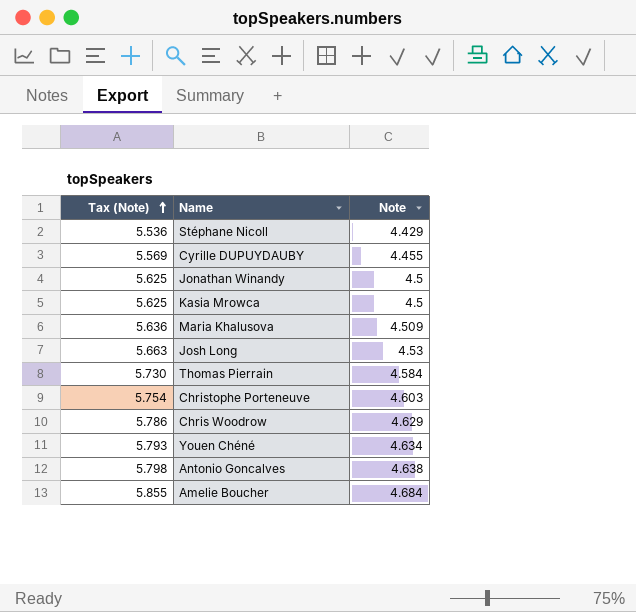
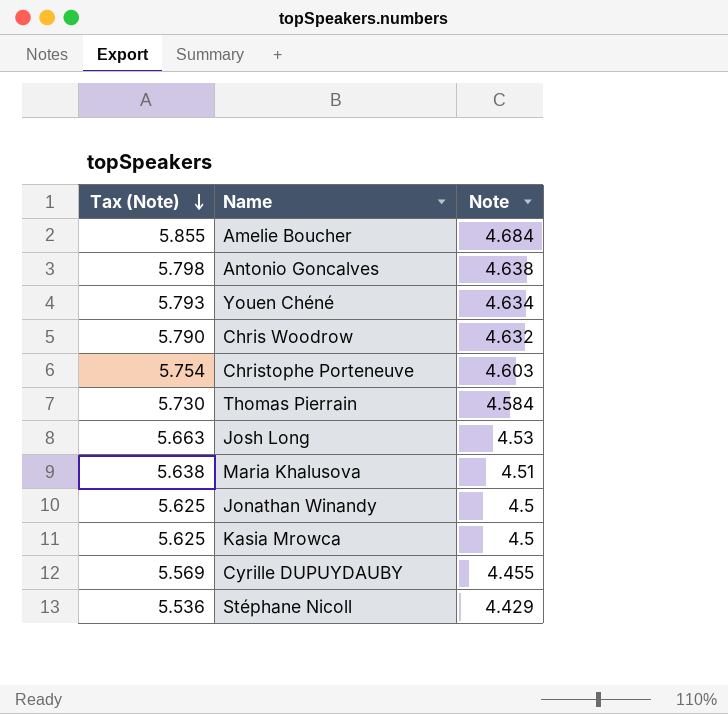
row order: Tax (Note) ascending -> Tax (Note) descending
Chris Woodrow | Tax (Note): 5.786 -> 5.790
Chris Woodrow | Note: 4.629 -> 4.632
Maria Khalusova | Tax (Note): 5.636 -> 5.638
Maria Khalusova | Note: 4.509 -> 4.51

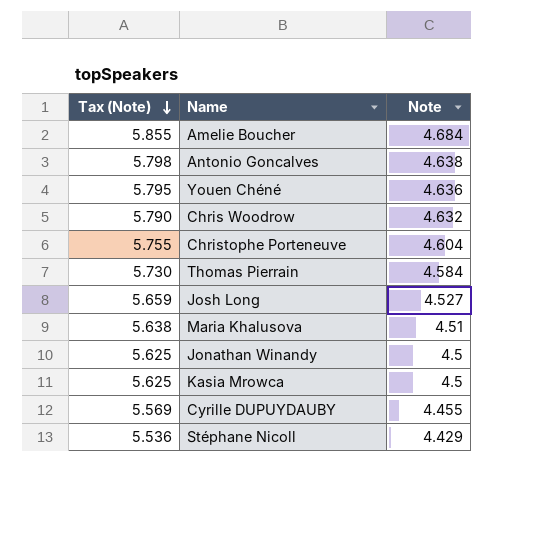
Youen Chéné | Tax (Note): 5.793 -> 5.795
Youen Chéné | Note: 4.634 -> 4.636
Christophe Porteneuve | Tax (Note): 5.754 -> 5.755
Christophe Porteneuve | Note: 4.603 -> 4.604
Josh Long | Tax (Note): 5.663 -> 5.659
Josh Long | Note: 4.53 -> 4.527

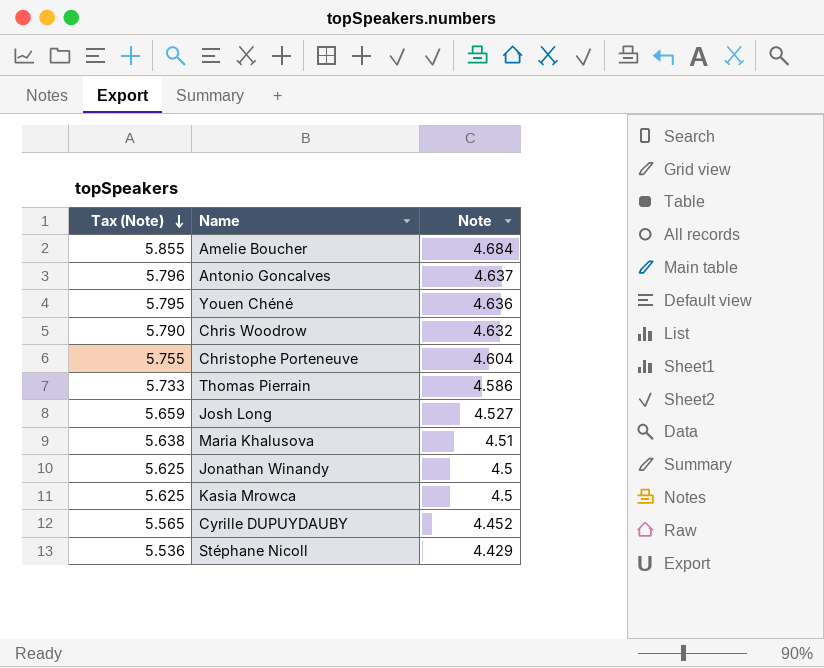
Antonio Goncalves | Tax (Note): 5.798 -> 5.796
Antonio Goncalves | Note: 4.638 -> 4.637
Thomas Pierrain | Tax (Note): 5.730 -> 5.733
Thomas Pierrain | Note: 4.584 -> 4.586
Cyrille DUPUYDAUBY | Tax (Note): 5.569 -> 5.565
Cyrille DUPUYDAUBY | Note: 4.455 -> 4.452

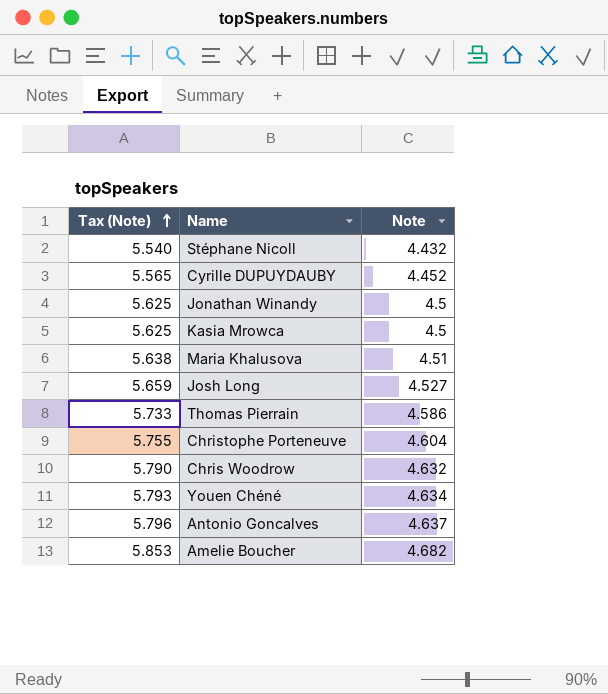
row order: Tax (Note) descending -> Tax (Note) ascending
Stéphane Nicoll | Tax (Note): 5.536 -> 5.540
Stéphane Nicoll | Note: 4.429 -> 4.432
Youen Chéné | Tax (Note): 5.795 -> 5.793
Youen Chéné | Note: 4.636 -> 4.634
Amelie Boucher | Tax (Note): 5.855 -> 5.853
Amelie Boucher | Note: 4.684 -> 4.682

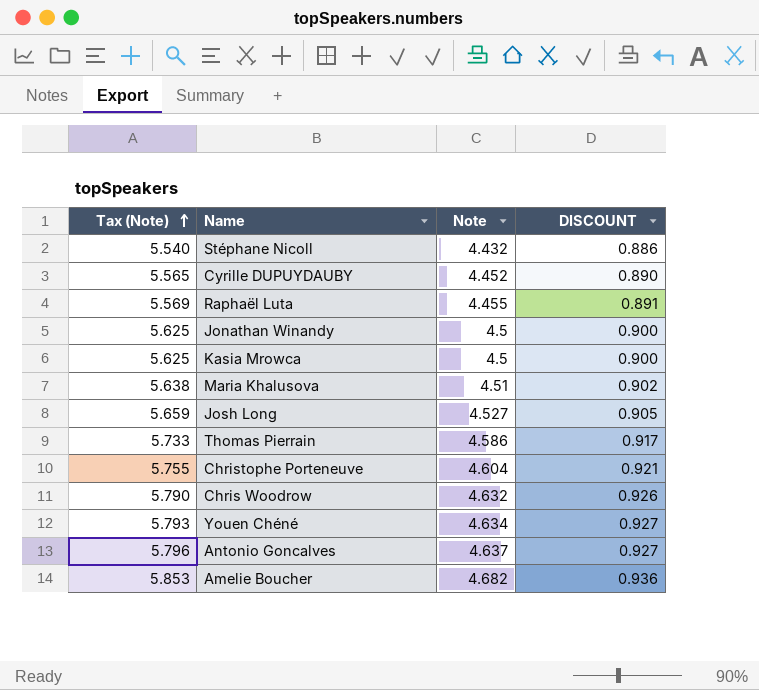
column DISCOUNT | formula: none -> [Note] * 0.2
row Raphaël Luta: none -> 5.569 | 4.455 | 0.891

